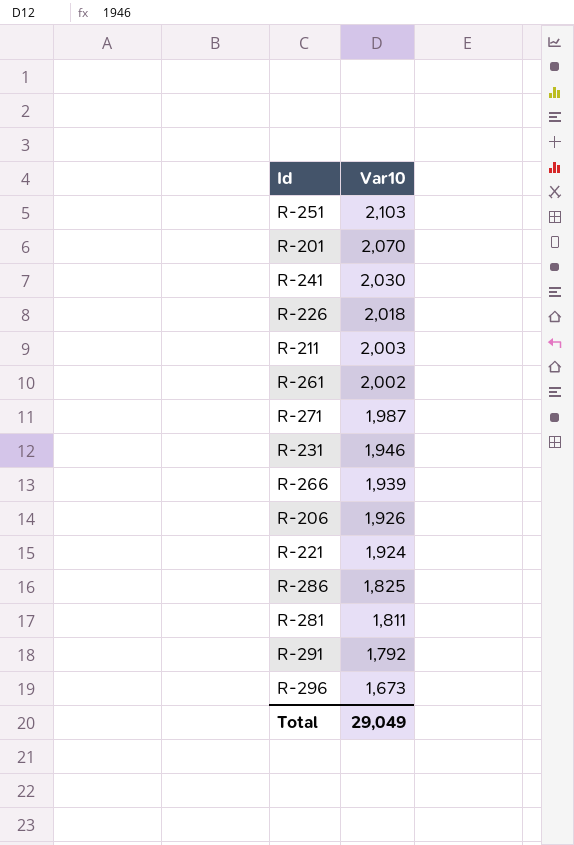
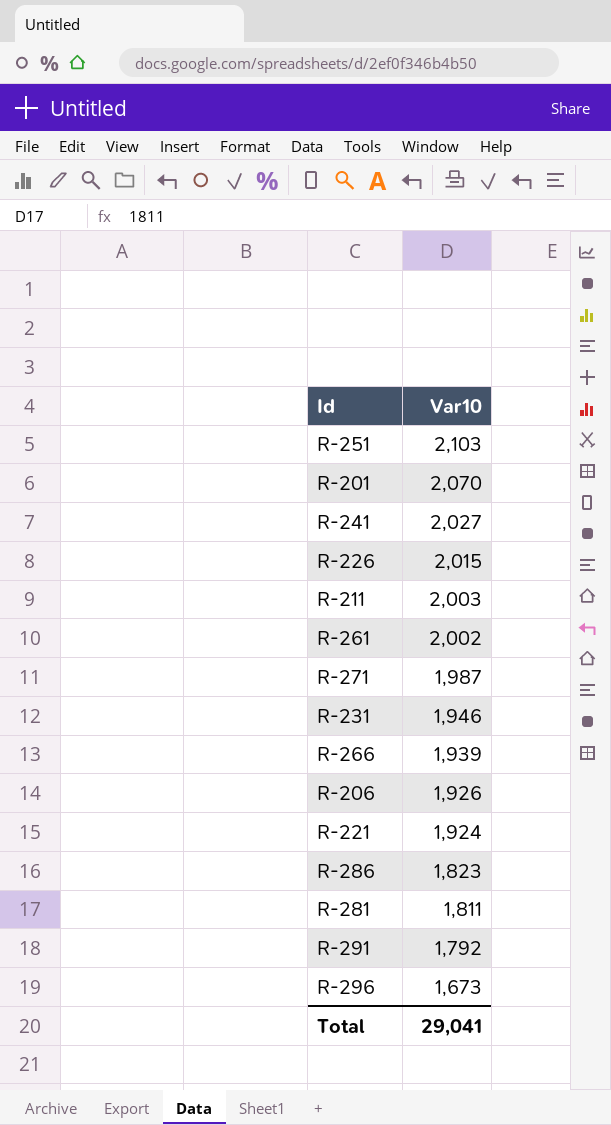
R-241 | Var10: 2,030 -> 2,027
R-226 | Var10: 2,018 -> 2,015
R-286 | Var10: 1,825 -> 1,823
Total | Var10: 29,049 -> 29,041

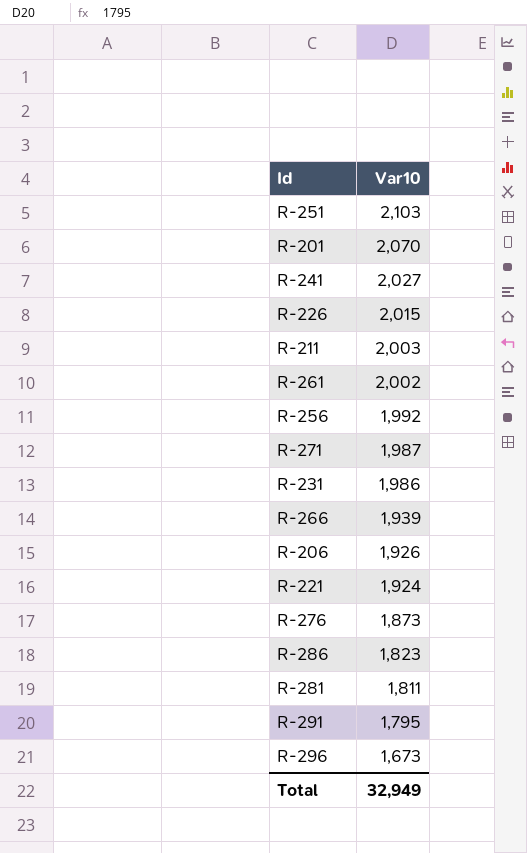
row R-256: none -> 1,992
R-231 | Var10: 1,946 -> 1,986
row R-276: none -> 1,873
R-291 | Var10: 1,792 -> 1,795
Total | Var10: 29,041 -> 32,949

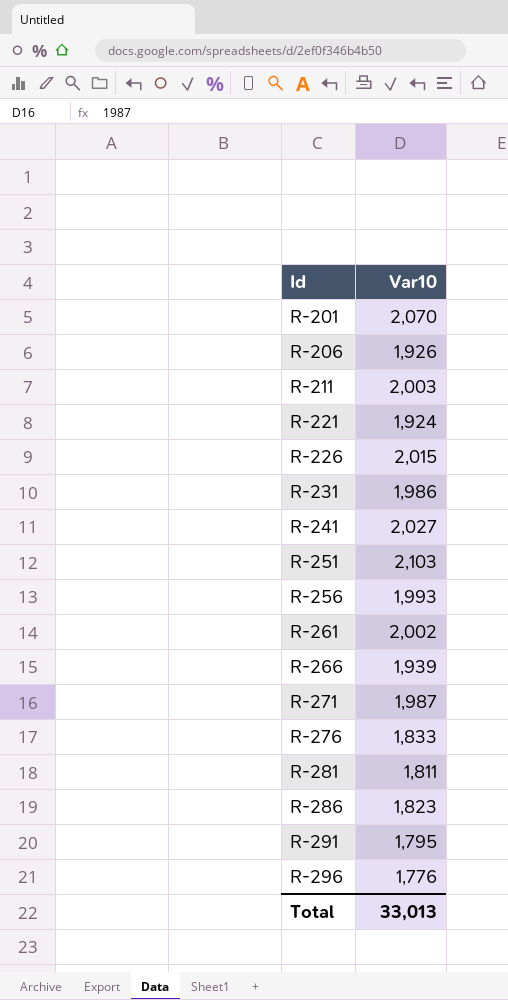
row order: Var10 descending -> Id ascending
R-256 | Var10: 1,992 -> 1,993
R-276 | Var10: 1,873 -> 1,833
R-296 | Var10: 1,673 -> 1,776
Total | Var10: 32,949 -> 33,013

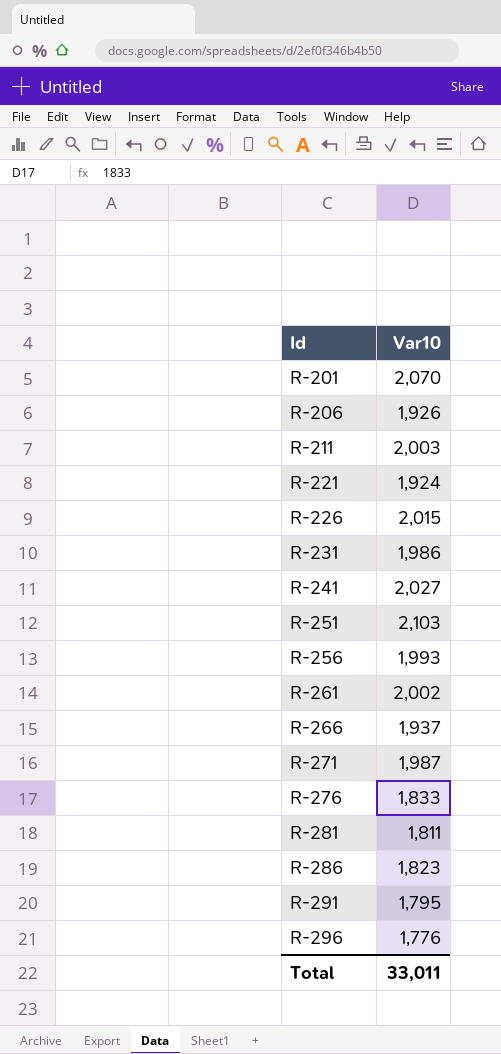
R-266 | Var10: 1,939 -> 1,937
Total | Var10: 33,013 -> 33,011

